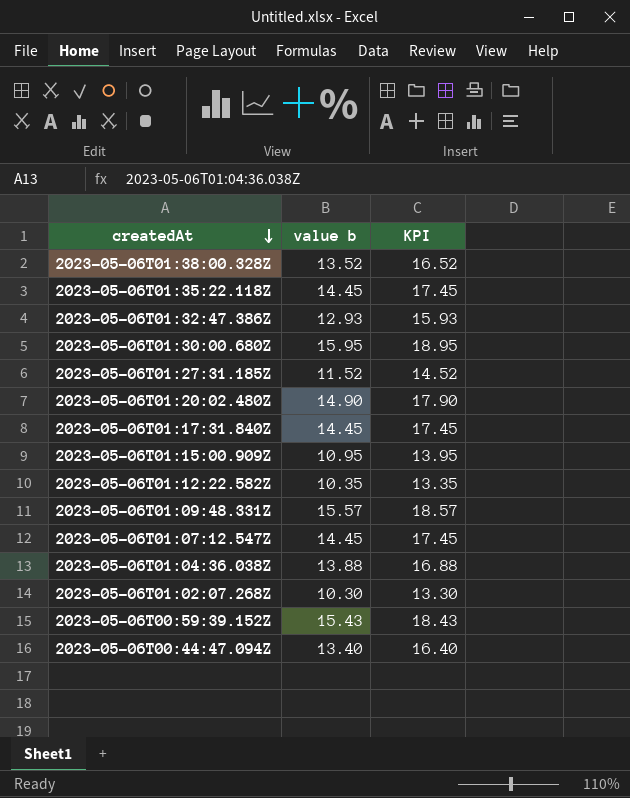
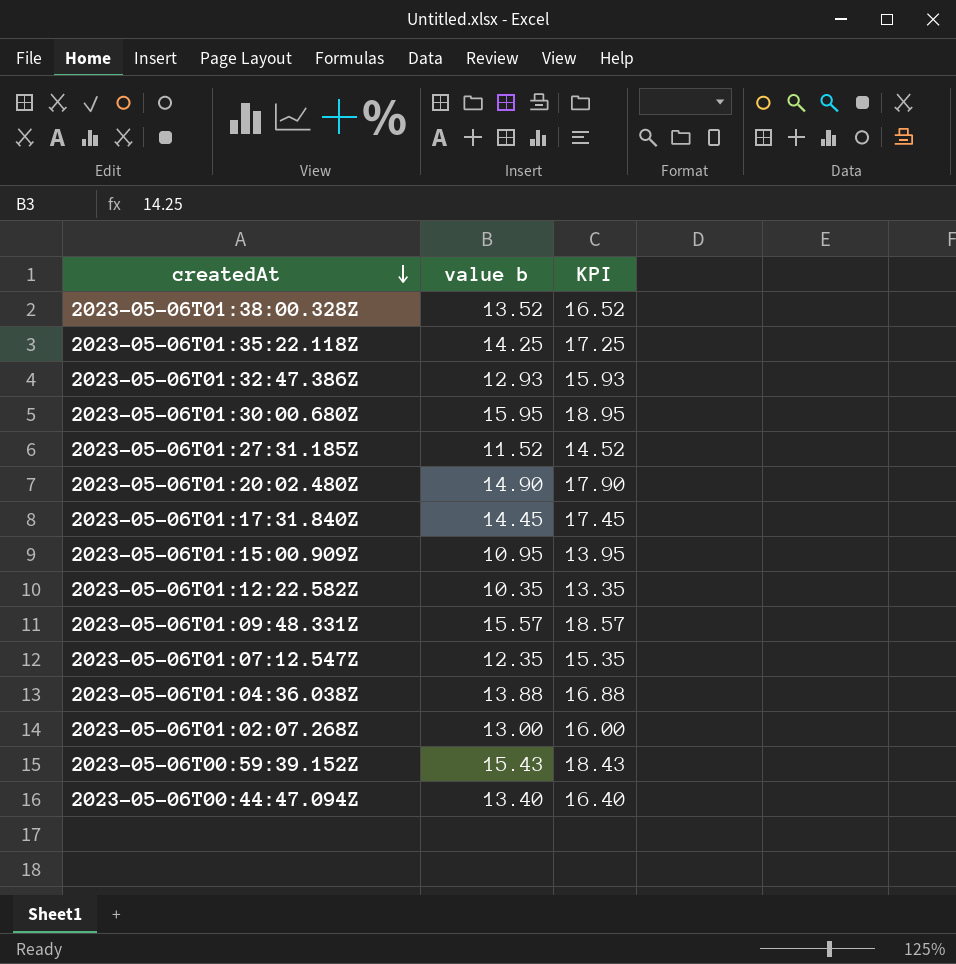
2023-05-06T01:35:22.118Z | value b: 14.45 -> 14.25
2023-05-06T01:35:22.118Z | KPI: 17.45 -> 17.25
2023-05-06T01:07:12.547Z | value b: 14.45 -> 12.35
2023-05-06T01:07:12.547Z | KPI: 17.45 -> 15.35
2023-05-06T01:02:07.268Z | value b: 10.30 -> 13.00
2023-05-06T01:02:07.268Z | KPI: 13.30 -> 16.00

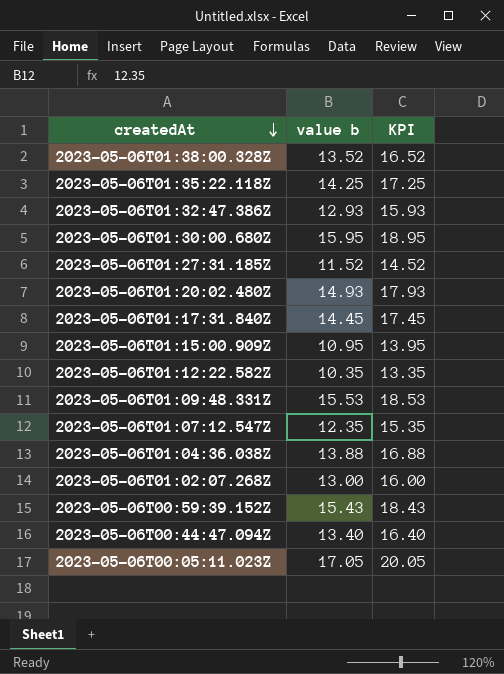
2023-05-06T01:20:02.480Z | value b: 14.90 -> 14.93
2023-05-06T01:20:02.480Z | KPI: 17.90 -> 17.93
2023-05-06T01:09:48.331Z | value b: 15.57 -> 15.53
2023-05-06T01:09:48.331Z | KPI: 18.57 -> 18.53
row 2023-05-06T00:05:11.023Z: none -> 17.05 | 20.05

